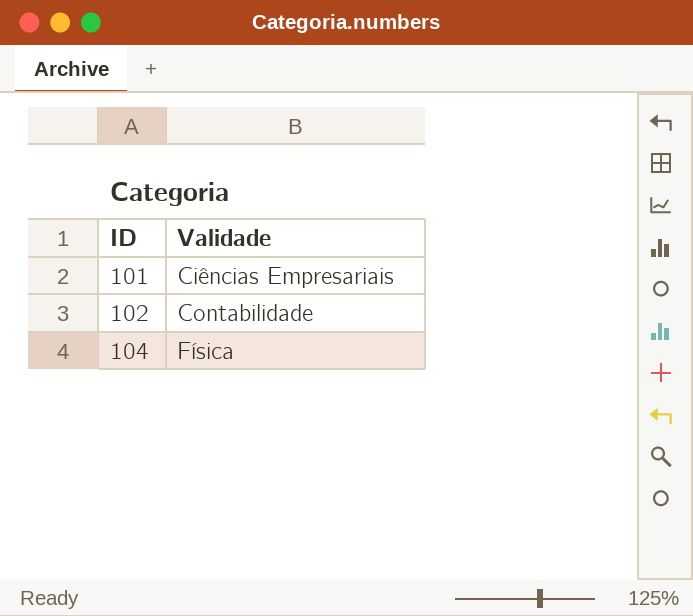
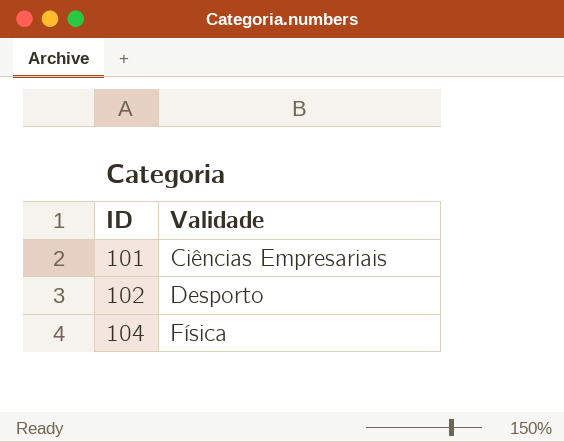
102 | Validade: Contabilidade -> Desporto

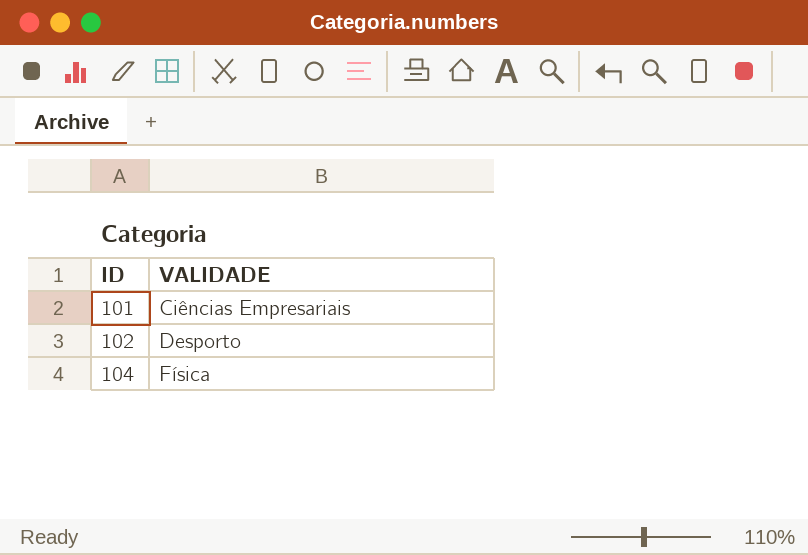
column name: Validade -> VALIDADE

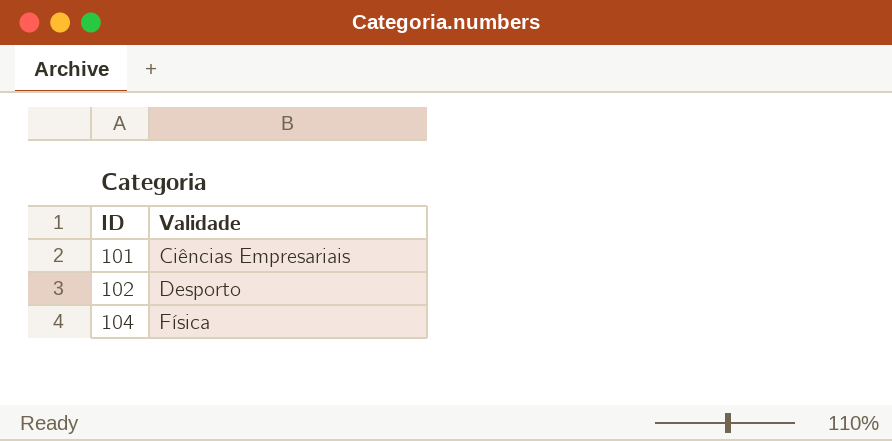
column name: VALIDADE -> Validade

